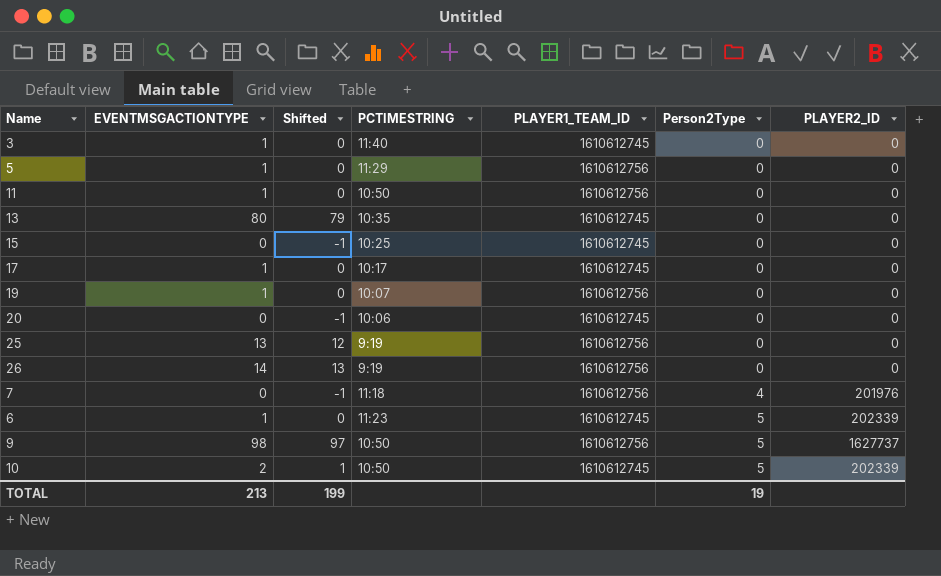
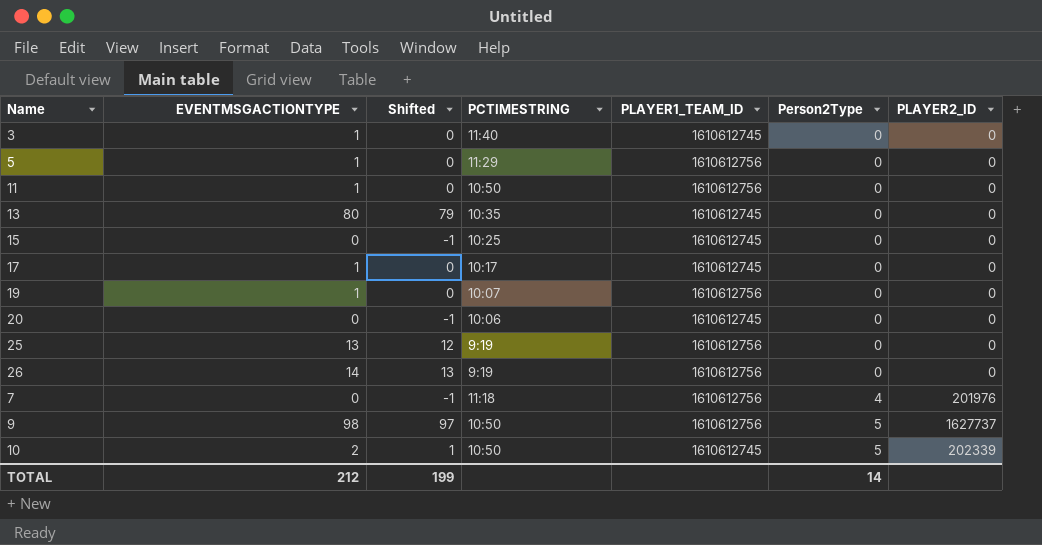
row 6: 1 | 0 | 11:23 | 1610612745 | 5 | 202339 -> none
TOTAL | EVENTMSGACTIONTYPE: 213 -> 212
TOTAL | Person2Type: 19 -> 14

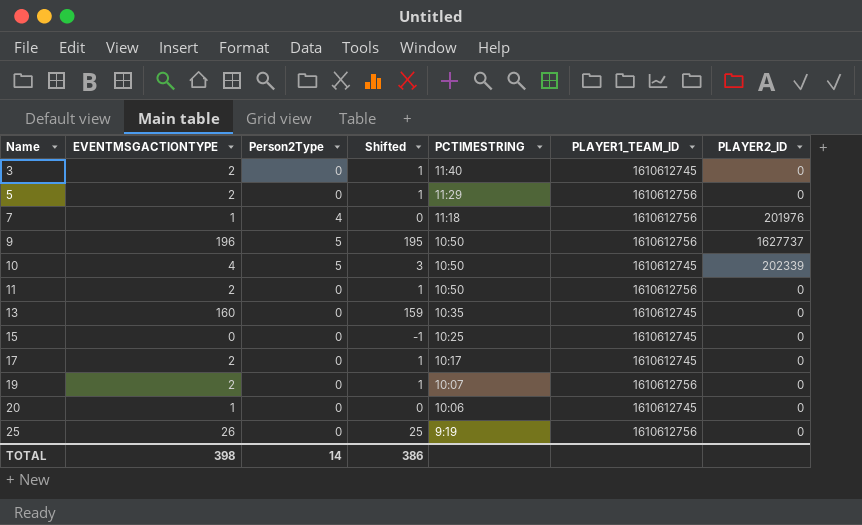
row order: Person2Type ascending -> Name ascending
column Person2Type | position: 6 -> 3
row 26: 14 | 13 | 9:19 | 1610612756 | 0 | 0 -> none
3 | EVENTMSGACTIONTYPE: 1 -> 2
3 | Shifted: 0 -> 1
5 | EVENTMSGACTIONTYPE: 1 -> 2
5 | Shifted: 0 -> 1
7 | EVENTMSGACTIONTYPE: 0 -> 1
7 | Shifted: -1 -> 0
9 | EVENTMSGACTIONTYPE: 98 -> 196
9 | Shifted: 97 -> 195
10 | EVENTMSGACTIONTYPE: 2 -> 4
10 | Shifted: 1 -> 3
11 | EVENTMSGACTIONTYPE: 1 -> 2
11 | Shifted: 0 -> 1
13 | EVENTMSGACTIONTYPE: 80 -> 160
13 | Shifted: 79 -> 159
17 | EVENTMSGACTIONTYPE: 1 -> 2
17 | Shifted: 0 -> 1
19 | EVENTMSGACTIONTYPE: 1 -> 2
19 | Shifted: 0 -> 1
20 | EVENTMSGACTIONTYPE: 0 -> 1
20 | Shifted: -1 -> 0
25 | EVENTMSGACTIONTYPE: 13 -> 26
25 | Shifted: 12 -> 25
TOTAL | EVENTMSGACTIONTYPE: 212 -> 398
TOTAL | Shifted: 199 -> 386

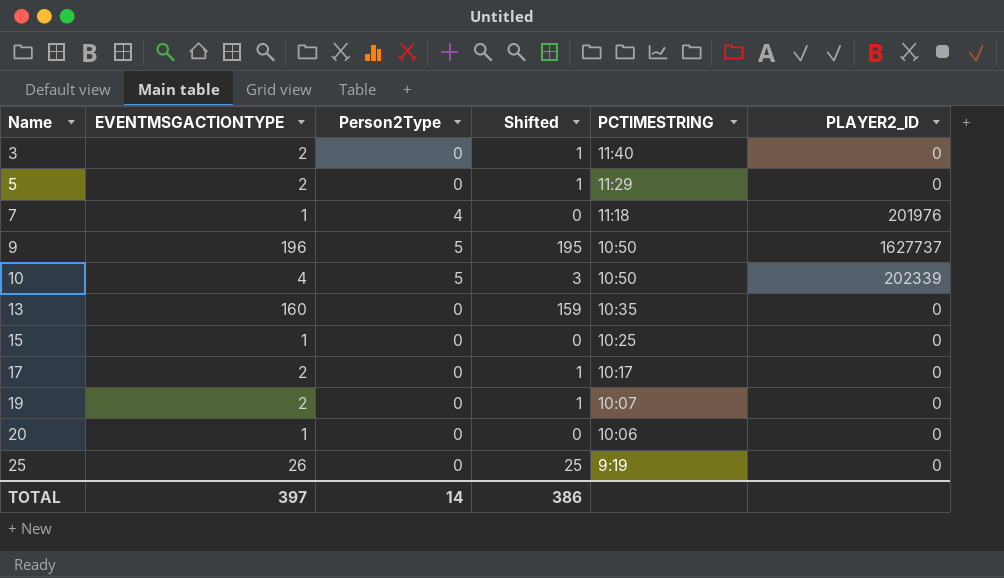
column PLAYER1_TEAM_ID | position: 6 -> none
row 11: 2 | 0 | 1 | 10:50 | 1610612756 | 0 -> none
15 | EVENTMSGACTIONTYPE: 0 -> 1
15 | Shifted: -1 -> 0
TOTAL | EVENTMSGACTIONTYPE: 398 -> 397

